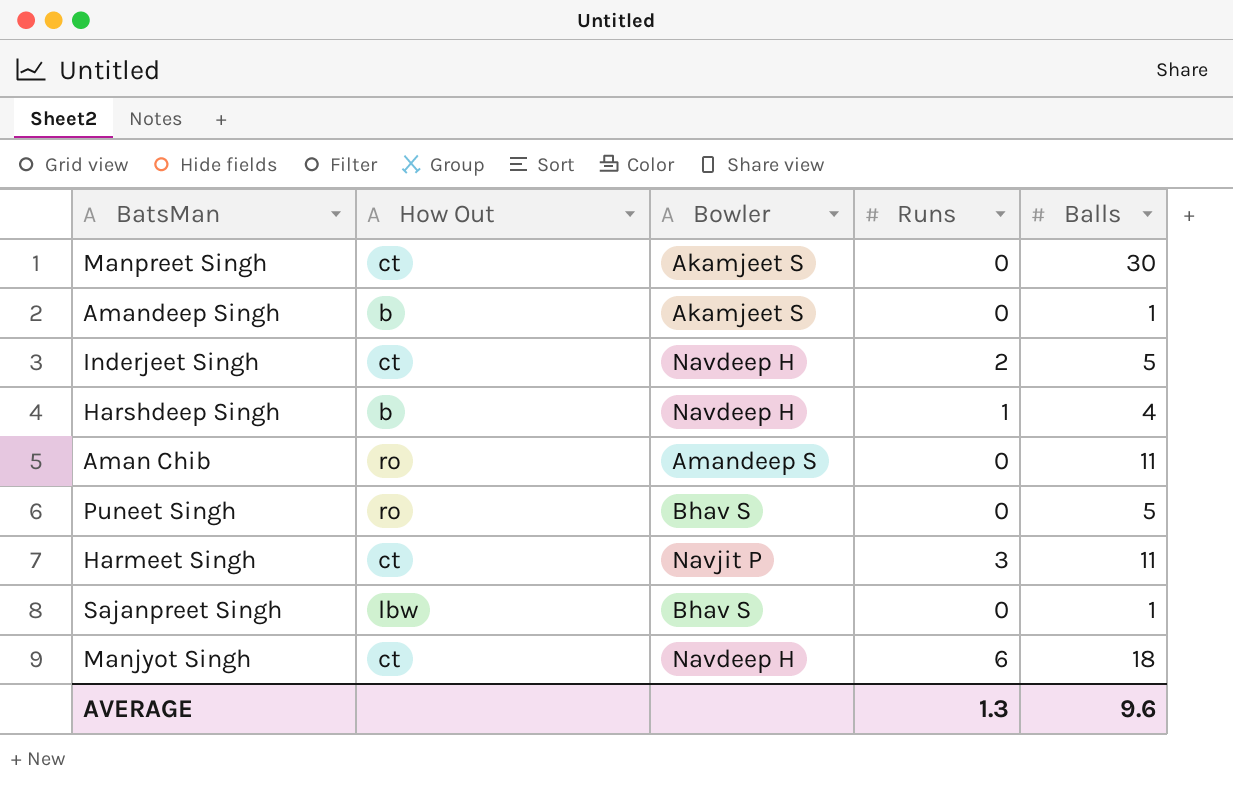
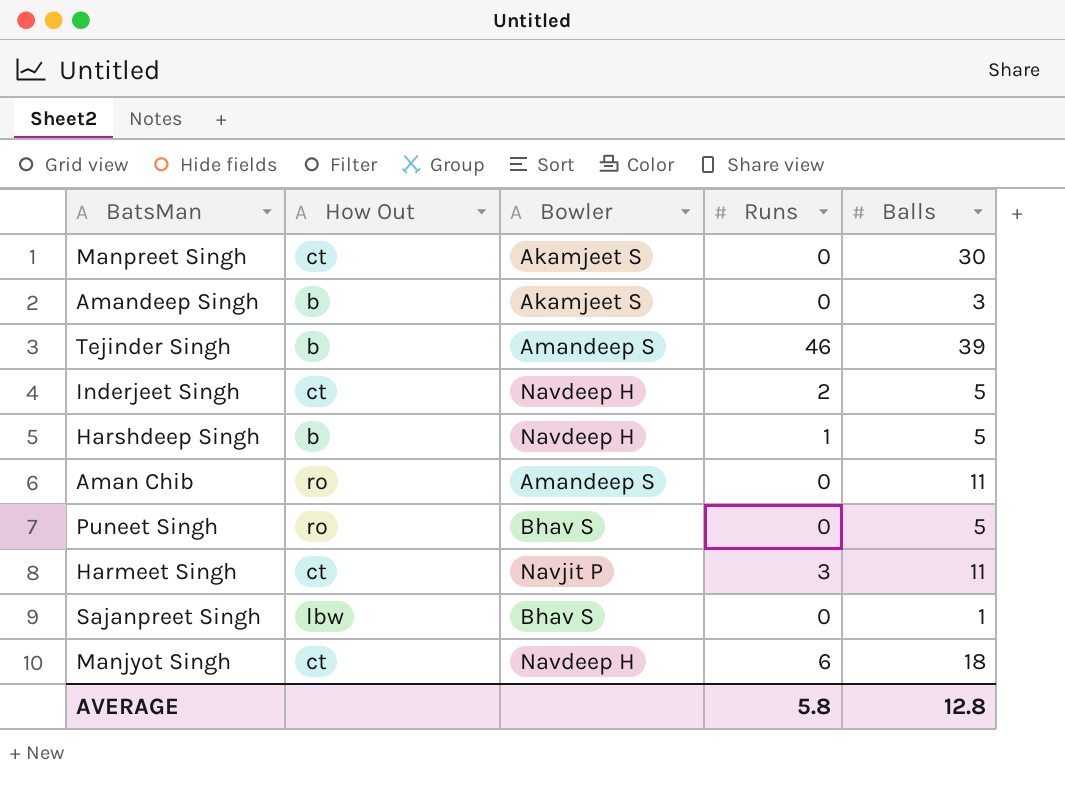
Amandeep Singh | Balls: 1 -> 3
row Tejinder Singh: none -> b | Amandeep S | 46 | 39
Harshdeep Singh | Balls: 4 -> 5
AVERAGE | Runs: 1.3 -> 5.8
AVERAGE | Balls: 9.6 -> 12.8

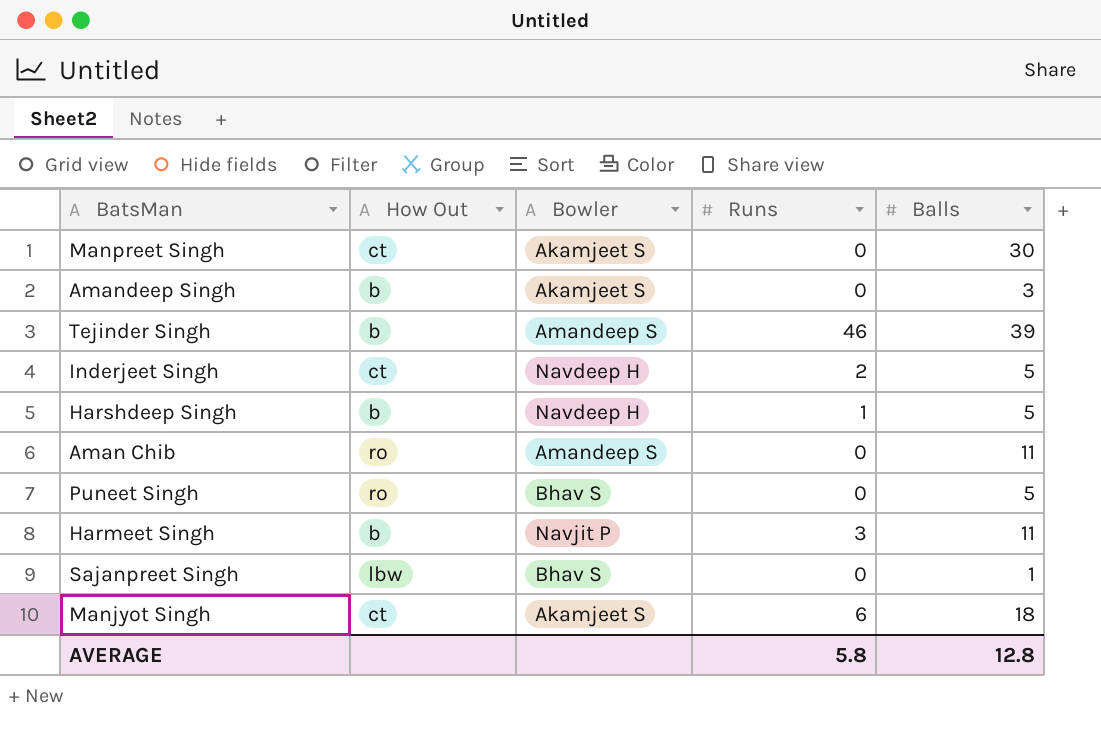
Harmeet Singh | How Out: ct -> b
Manjyot Singh | Bowler: Navdeep H -> Akamjeet S

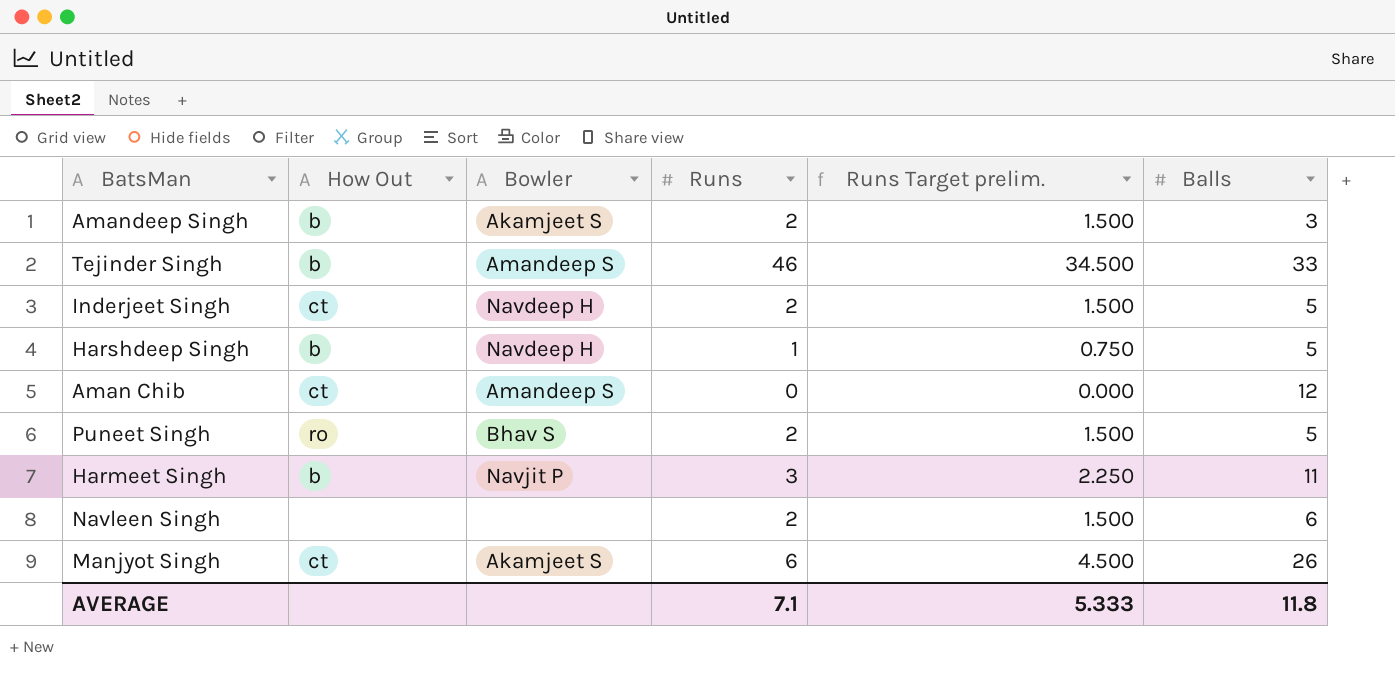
column Runs Target prelim. | formula: none -> [Runs] * 0.75
row Manpreet Singh: ct | Akamjeet S | 0 | 30 -> none
row Sajanpreet Singh: lbw | Bhav S | 0 | 1 -> none
Amandeep Singh | Runs: 0 -> 2
Tejinder Singh | Balls: 39 -> 33
Aman Chib | How Out: ro -> ct
Aman Chib | Balls: 11 -> 12
Puneet Singh | Runs: 0 -> 2
row Navleen Singh: none -> none | none | 2 | 1.500 | 6
Manjyot Singh | Balls: 18 -> 26
AVERAGE | Runs: 5.8 -> 7.1
AVERAGE | Balls: 12.8 -> 11.8

